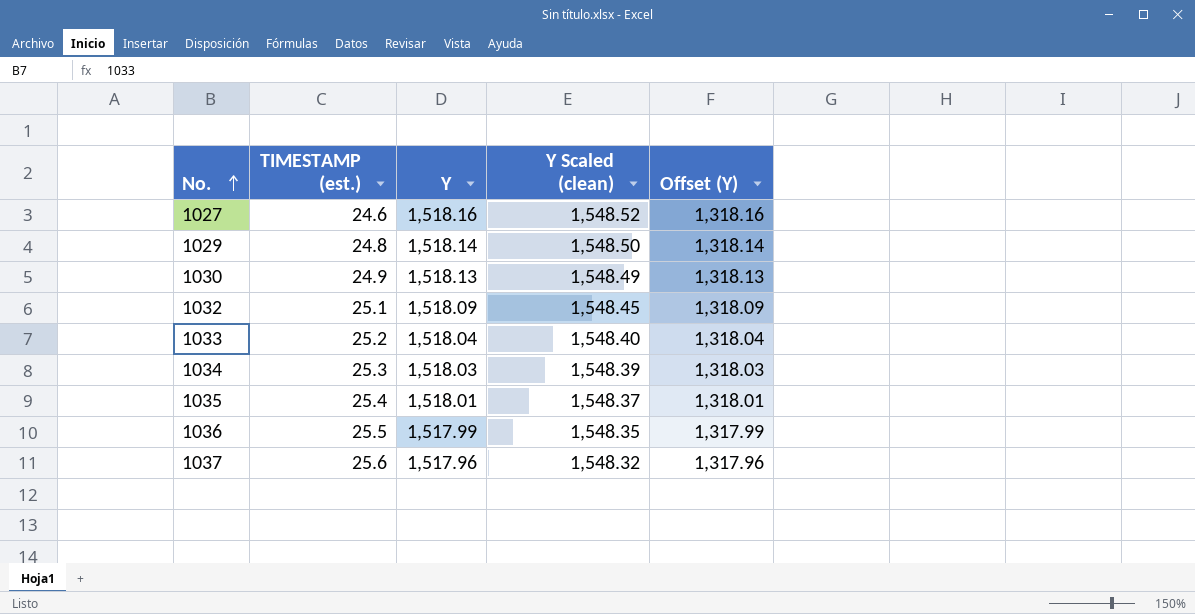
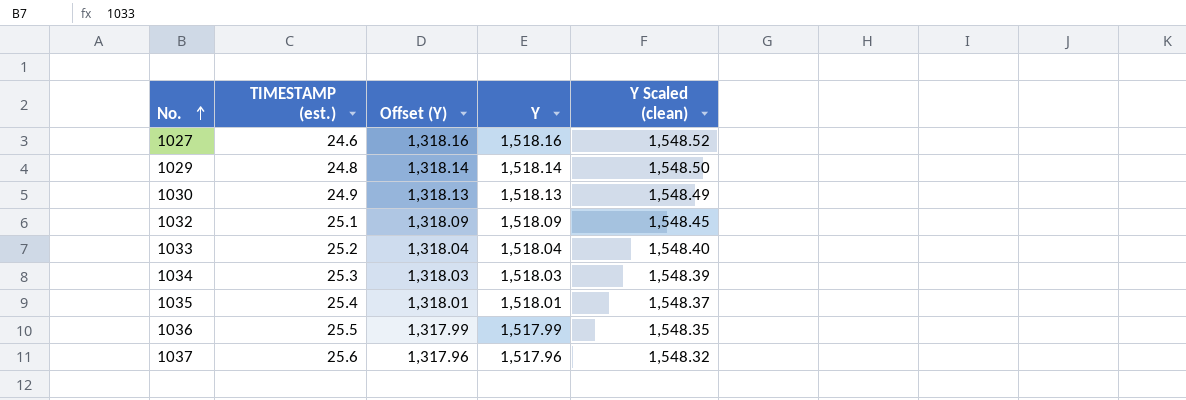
column Offset (Y) | position: 5 -> 3

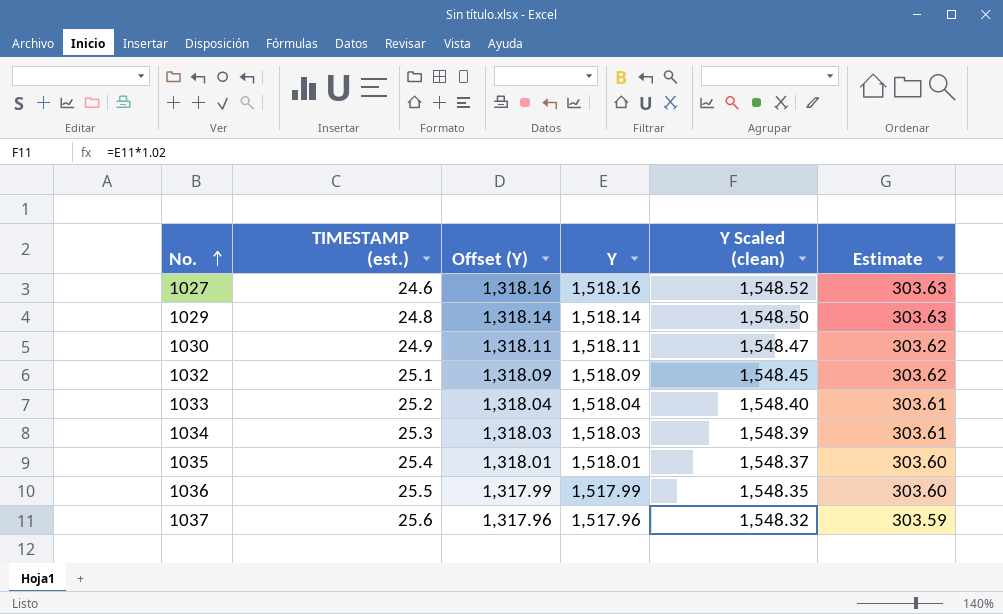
column Estimate | formula: none -> [Y] * 0.2
1030 | Offset (Y): 1,318.13 -> 1,318.11
1030 | Y: 1,518.13 -> 1,518.11
1030 | Y Scaled (clean): 1,548.49 -> 1,548.47

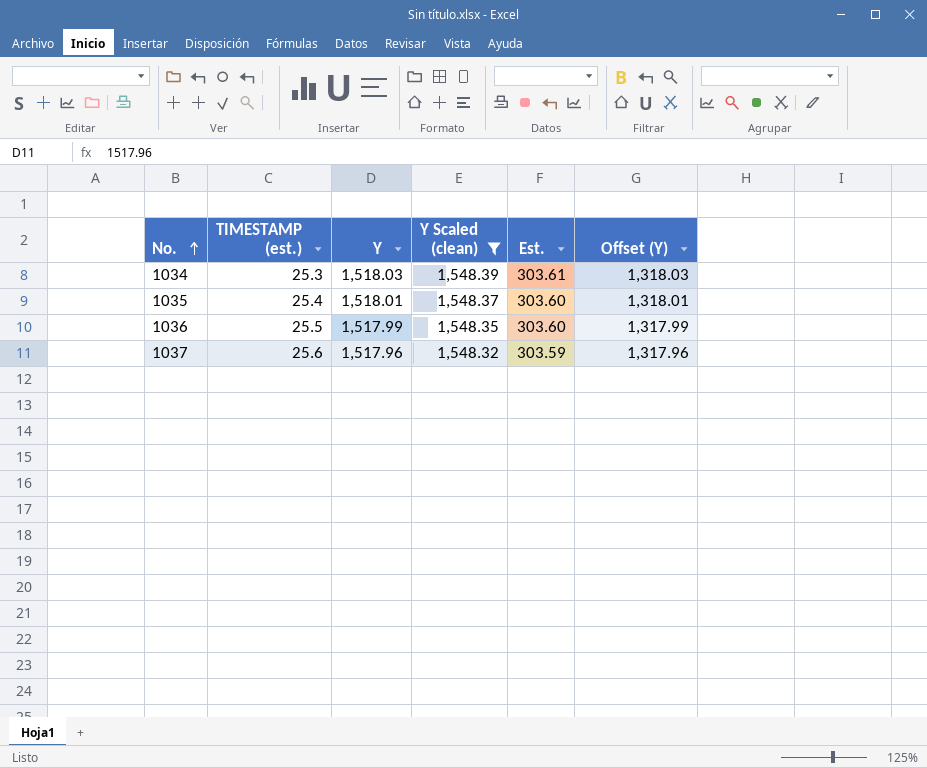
filter: none -> Y Scaled (clean) <= 1,548.39
column name: Estimate -> Est.
column Offset (Y) | position: 3 -> 6

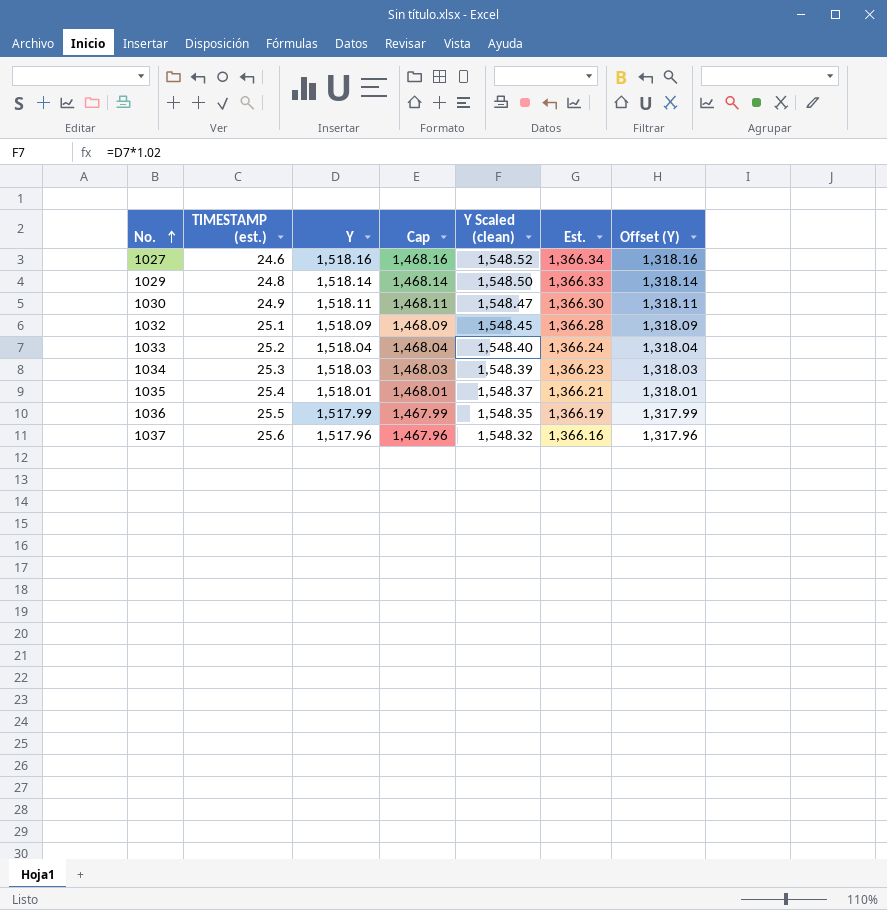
filter: Y Scaled (clean) <= 1,548.39 -> none
column Cap | formula: none -> [Y] - 50
column Est. | formula: [Y] * 0.2 -> [Y] * 0.9

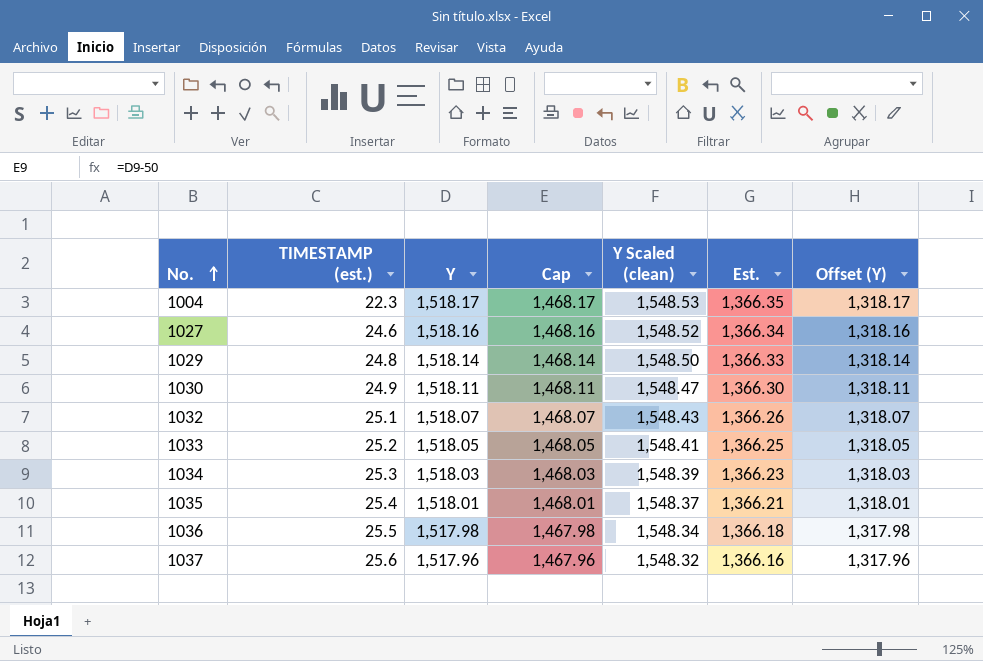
row 1004: none -> 22.3 | 1,518.17 | 1,468.17 | 1,548.53 | 1,366.35 | 1,318.17
1032 | Y: 1,518.09 -> 1,518.07
1032 | Cap: 1,468.09 -> 1,468.07
1032 | Y Scaled (clean): 1,548.45 -> 1,548.43
1032 | Est.: 1,366.28 -> 1,366.26
1032 | Offset (Y): 1,318.09 -> 1,318.07
1033 | Y: 1,518.04 -> 1,518.05
1033 | Cap: 1,468.04 -> 1,468.05
1033 | Y Scaled (clean): 1,548.40 -> 1,548.41
1033 | Est.: 1,366.24 -> 1,366.25
1033 | Offset (Y): 1,318.04 -> 1,318.05
1036 | Y: 1,517.99 -> 1,517.98
1036 | Cap: 1,467.99 -> 1,467.98
1036 | Y Scaled (clean): 1,548.35 -> 1,548.34
1036 | Est.: 1,366.19 -> 1,366.18
1036 | Offset (Y): 1,317.99 -> 1,317.98

